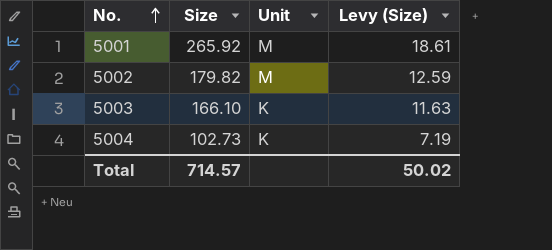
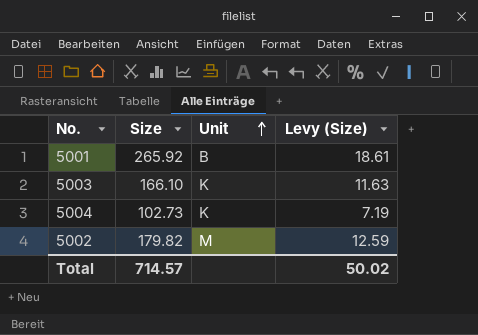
row order: No. ascending -> Unit ascending
5001 | Unit: M -> B

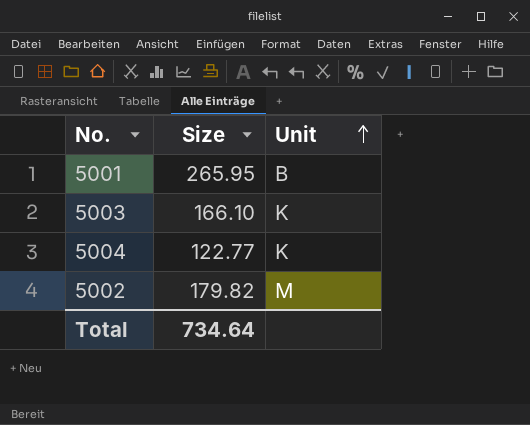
column Levy (Size) | formula: [Size] * 0.07 -> none
5001 | Size: 265.92 -> 265.95
5004 | Size: 102.73 -> 122.77
Total | Size: 714.57 -> 734.64

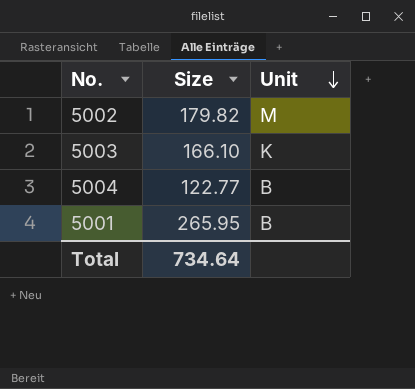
row order: Unit ascending -> Unit descending
5004 | Unit: K -> B

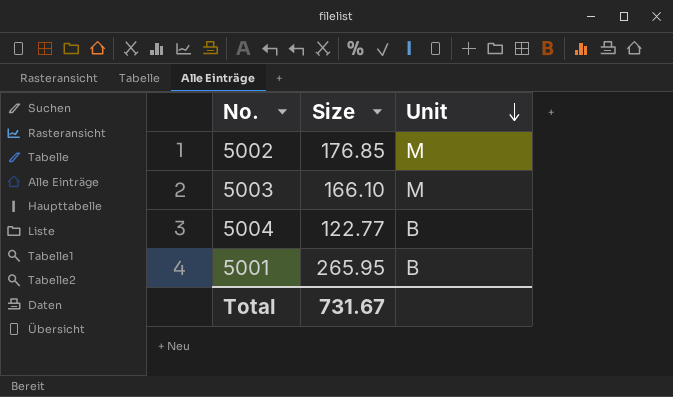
5002 | Size: 179.82 -> 176.85
5003 | Unit: K -> M
Total | Size: 734.64 -> 731.67

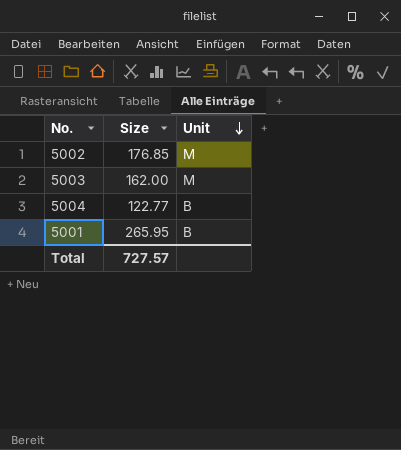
5003 | Size: 166.10 -> 162.00
Total | Size: 731.67 -> 727.57

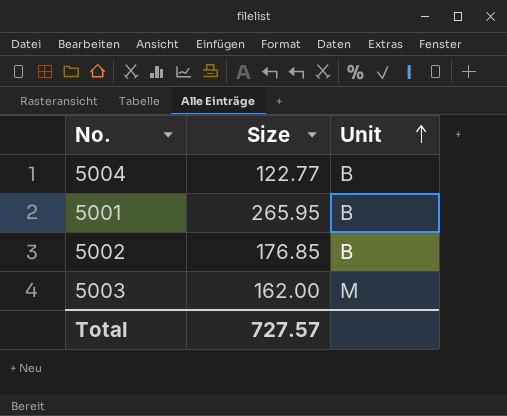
row order: Unit descending -> Unit ascending
5002 | Unit: M -> B

